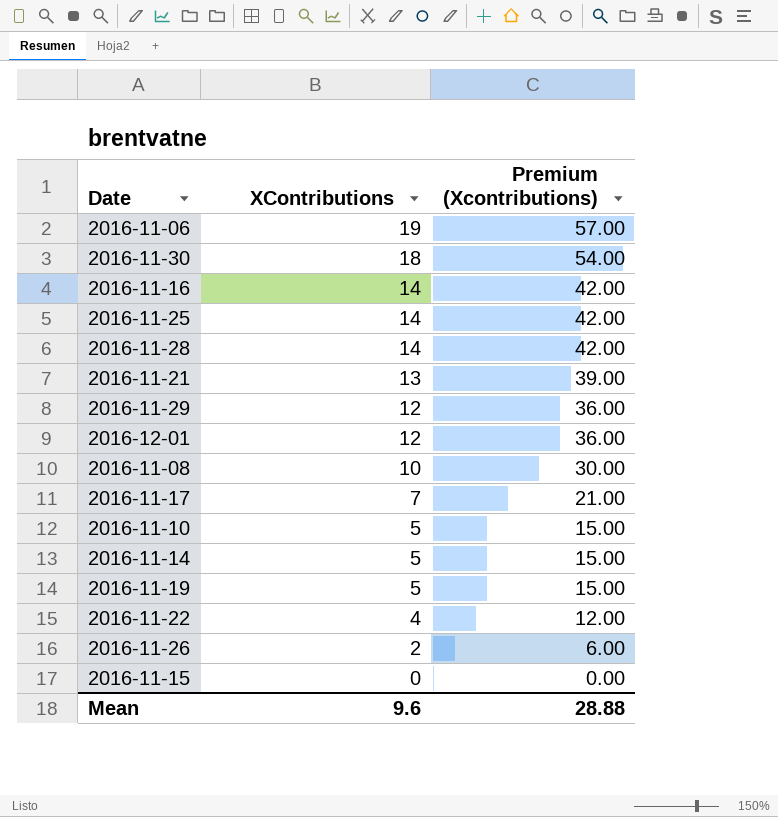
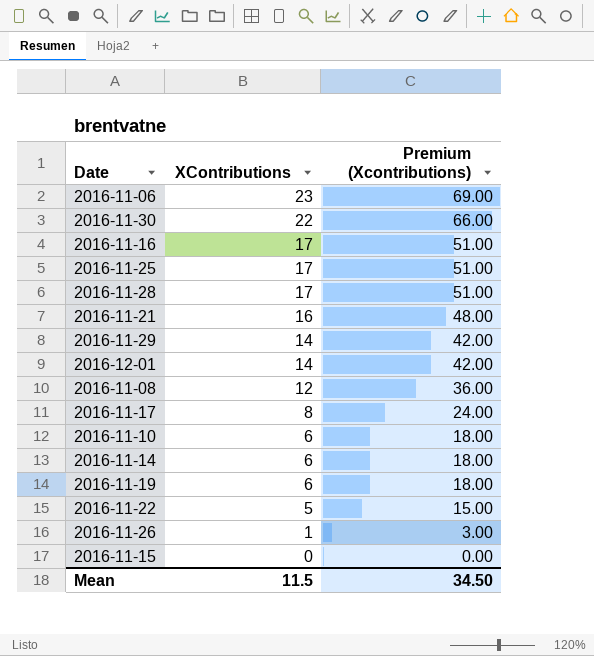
2016-11-06 | XContributions: 19 -> 23
2016-11-06 | Premium (Xcontributions): 57.00 -> 69.00
2016-11-30 | XContributions: 18 -> 22
2016-11-30 | Premium (Xcontributions): 54.00 -> 66.00
2016-11-16 | XContributions: 14 -> 17
2016-11-16 | Premium (Xcontributions): 42.00 -> 51.00
2016-11-25 | XContributions: 14 -> 17
2016-11-25 | Premium (Xcontributions): 42.00 -> 51.00
2016-11-28 | XContributions: 14 -> 17
2016-11-28 | Premium (Xcontributions): 42.00 -> 51.00
2016-11-21 | XContributions: 13 -> 16
2016-11-21 | Premium (Xcontributions): 39.00 -> 48.00
2016-11-29 | XContributions: 12 -> 14
2016-11-29 | Premium (Xcontributions): 36.00 -> 42.00
2016-12-01 | XContributions: 12 -> 14
2016-12-01 | Premium (Xcontributions): 36.00 -> 42.00
2016-11-08 | XContributions: 10 -> 12
2016-11-08 | Premium (Xcontributions): 30.00 -> 36.00
2016-11-17 | XContributions: 7 -> 8
2016-11-17 | Premium (Xcontributions): 21.00 -> 24.00
2016-11-10 | XContributions: 5 -> 6
2016-11-10 | Premium (Xcontributions): 15.00 -> 18.00
2016-11-14 | XContributions: 5 -> 6
2016-11-14 | Premium (Xcontributions): 15.00 -> 18.00
2016-11-19 | XContributions: 5 -> 6
2016-11-19 | Premium (Xcontributions): 15.00 -> 18.00
2016-11-22 | XContributions: 4 -> 5
2016-11-22 | Premium (Xcontributions): 12.00 -> 15.00
2016-11-26 | XContributions: 2 -> 1
2016-11-26 | Premium (Xcontributions): 6.00 -> 3.00
Mean | XContributions: 9.6 -> 11.5
Mean | Premium (Xcontributions): 28.88 -> 34.50

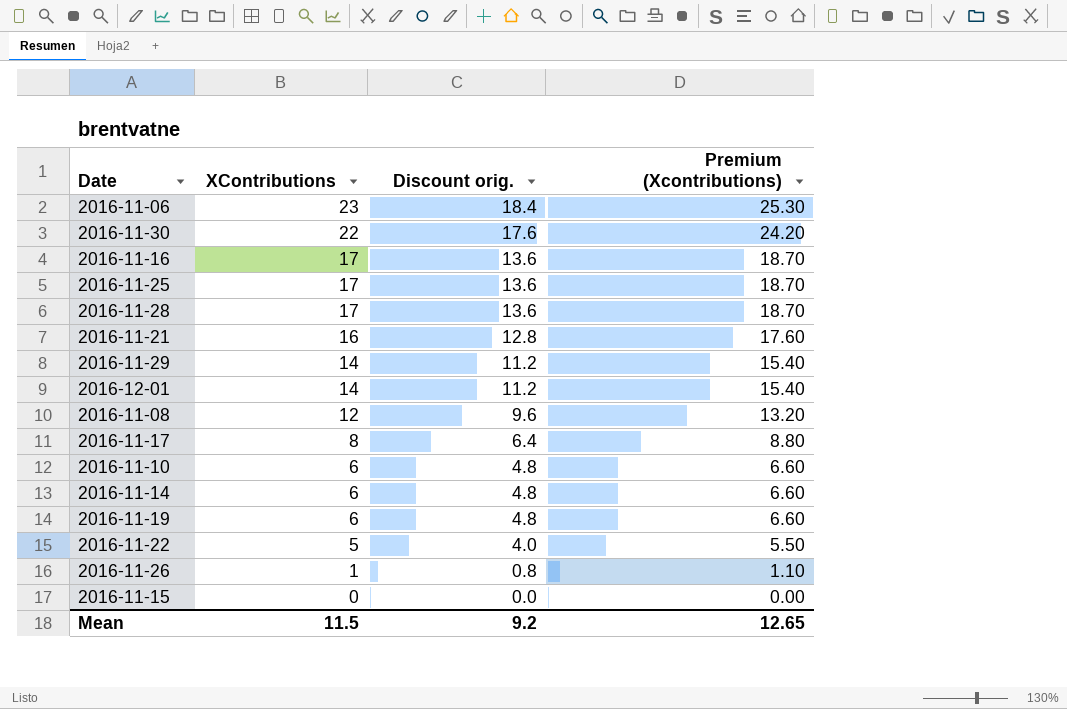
column Discount orig. | formula: none -> [XContributions] * 0.8
column Premium (Xcontributions) | formula: [XContributions] * 3 -> [XContributions] * 1.1
Mean | Premium (Xcontributions): 34.50 -> 12.65

